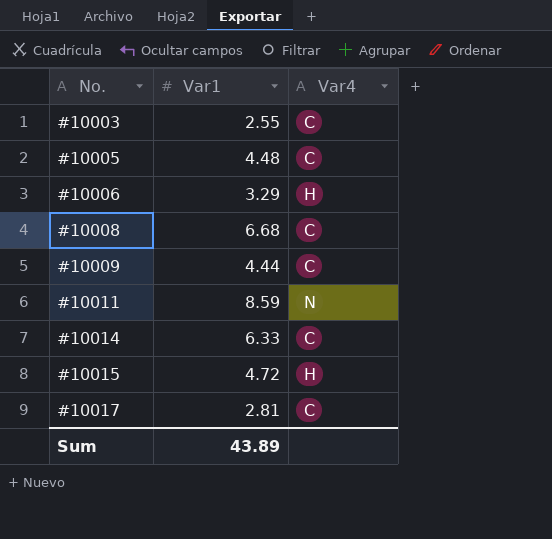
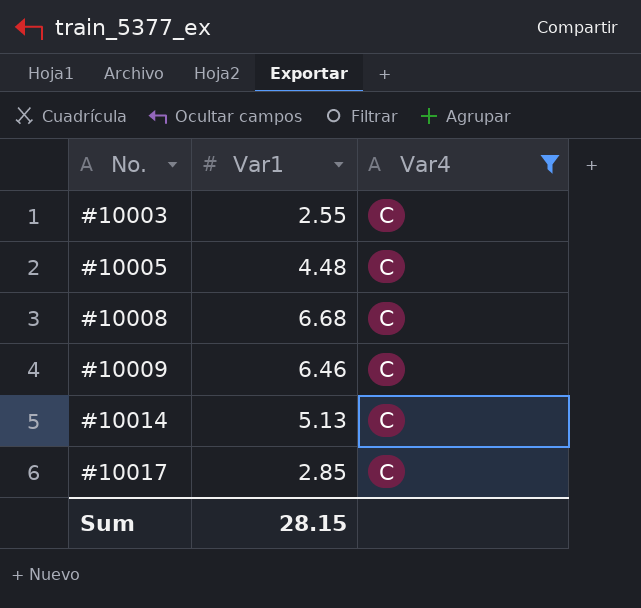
filter: none -> Var4 = C
#10009 | Var1: 4.44 -> 6.46
#10014 | Var1: 6.33 -> 5.13
#10017 | Var1: 2.81 -> 2.85
Sum | Var1: 43.89 -> 28.15

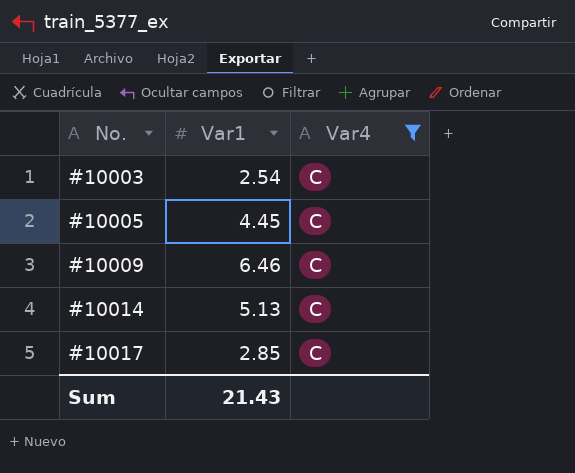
row #10008: 6.68 | C -> none
#10003 | Var1: 2.55 -> 2.54
#10005 | Var1: 4.48 -> 4.45
Sum | Var1: 28.15 -> 21.43

